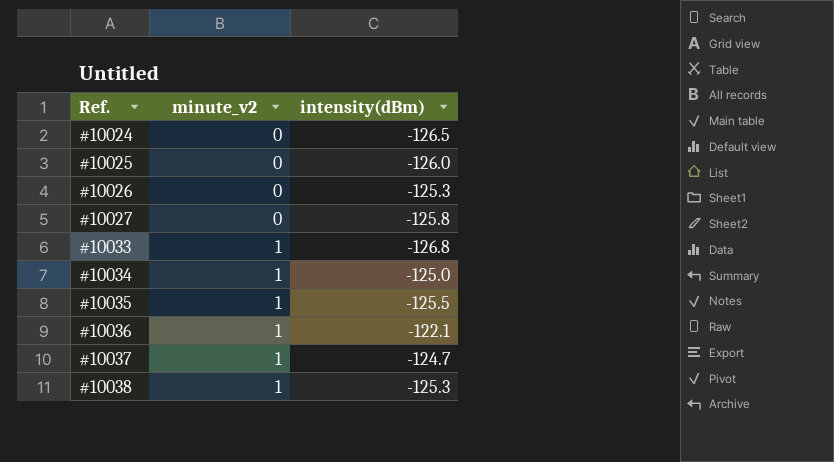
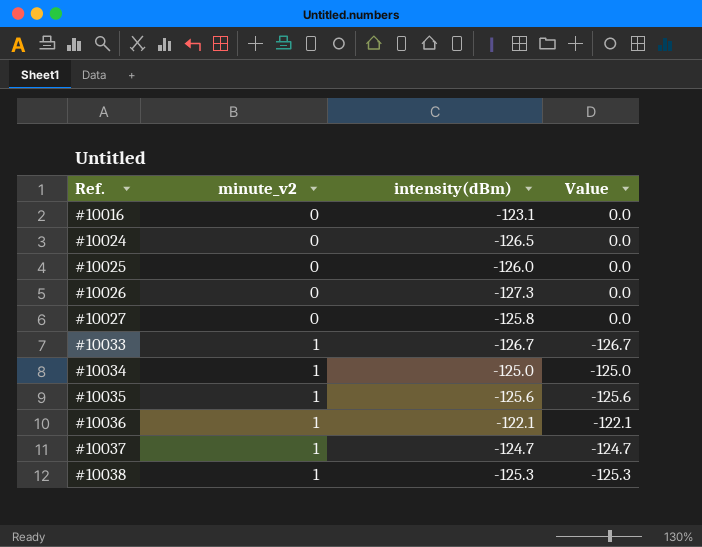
column Value | formula: none -> [minute_v2] * [intensity(dBm)]
row #10016: none -> 0 | -123.1 | 0.0
#10026 | intensity(dBm): -125.3 -> -127.3
#10033 | intensity(dBm): -126.8 -> -126.7
#10035 | intensity(dBm): -125.5 -> -125.6

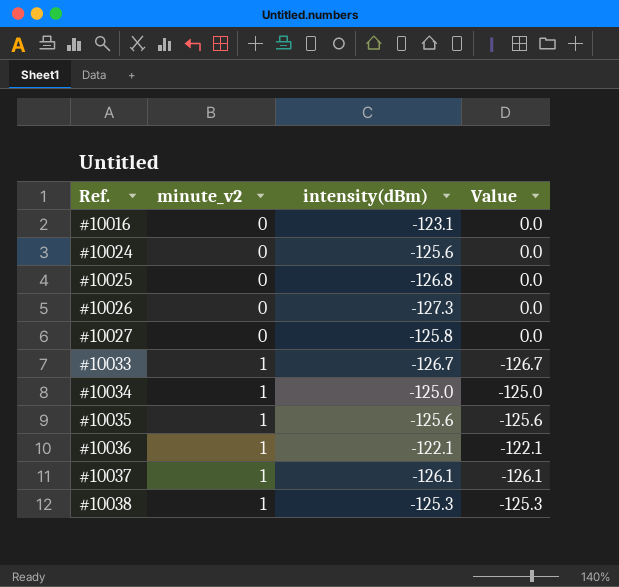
#10024 | intensity(dBm): -126.5 -> -125.6
#10025 | intensity(dBm): -126.0 -> -126.8
#10037 | intensity(dBm): -124.7 -> -126.1
#10037 | Value: -124.7 -> -126.1

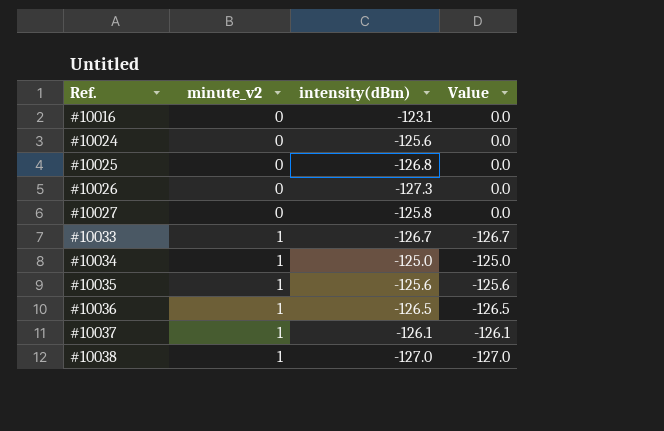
#10036 | intensity(dBm): -122.1 -> -126.5
#10036 | Value: -122.1 -> -126.5
#10038 | intensity(dBm): -125.3 -> -127.0
#10038 | Value: -125.3 -> -127.0

